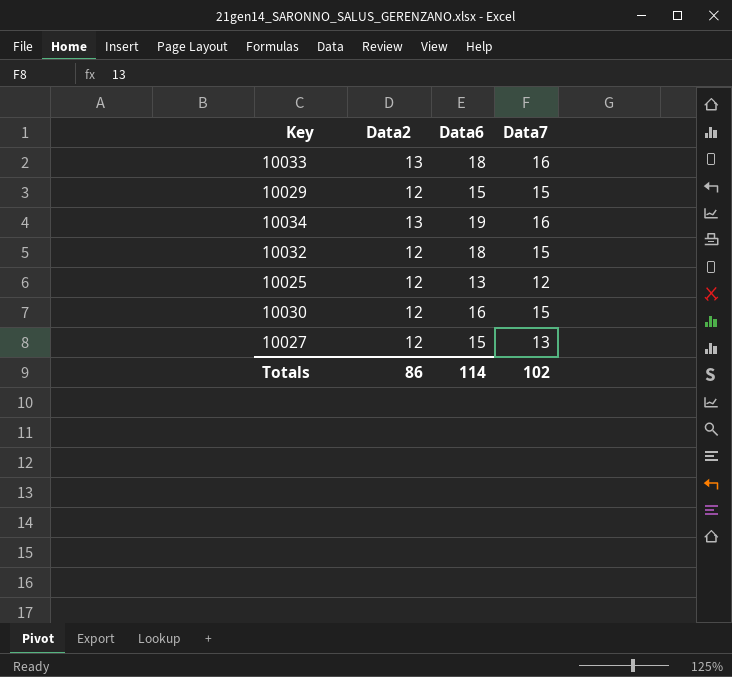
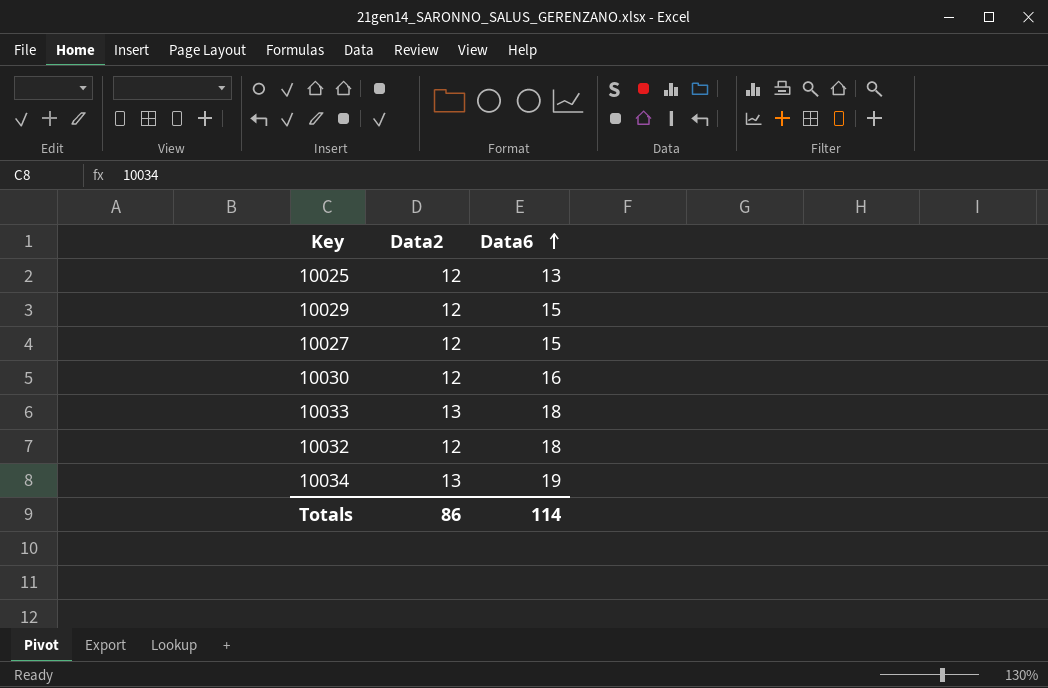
row order: none -> Data6 ascending
column Data7 | position: 4 -> none

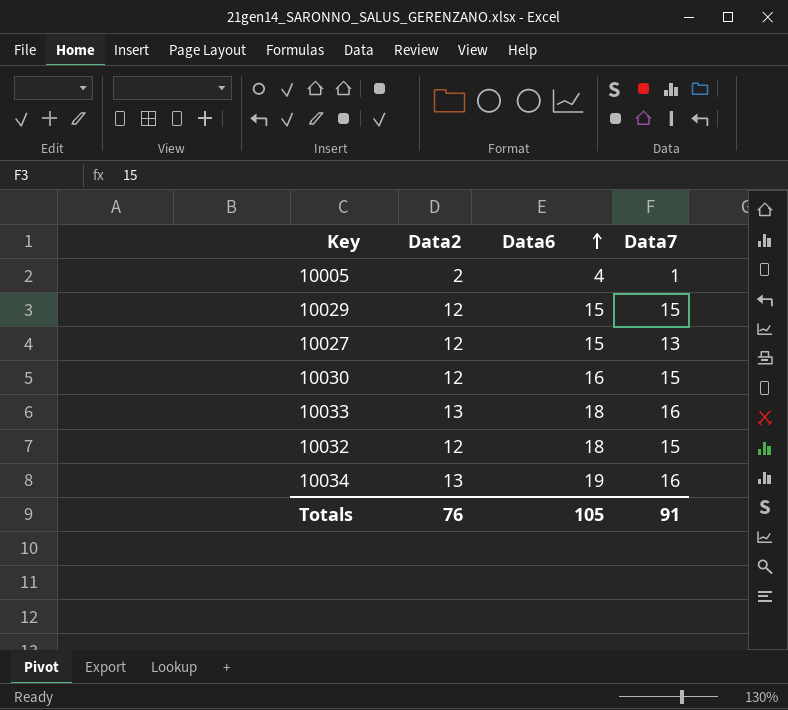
column Data7 | position: none -> 4
row 10025: 12 | 13 -> none
row 10005: none -> 2 | 4 | 1
Totals | Data2: 86 -> 76
Totals | Data6: 114 -> 105

